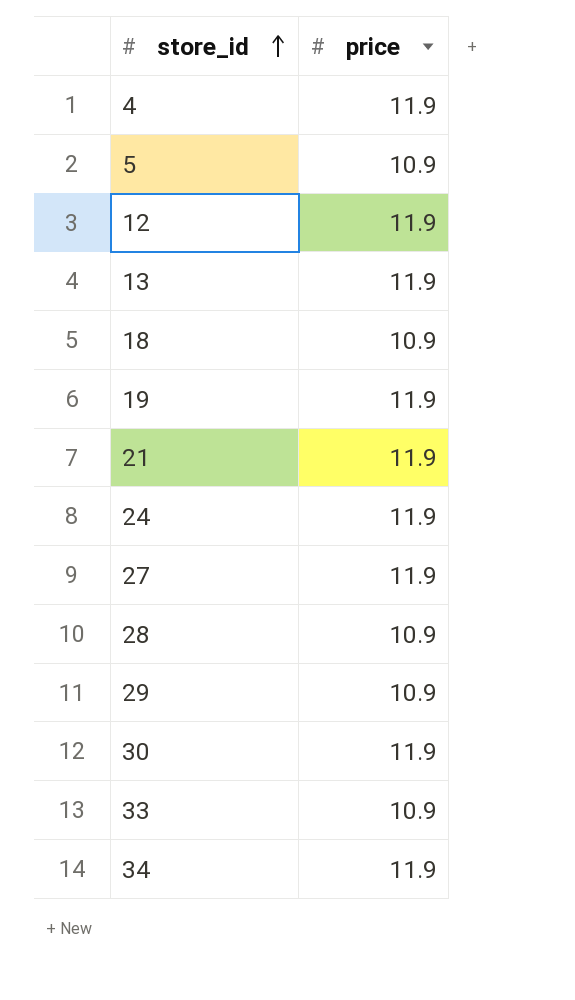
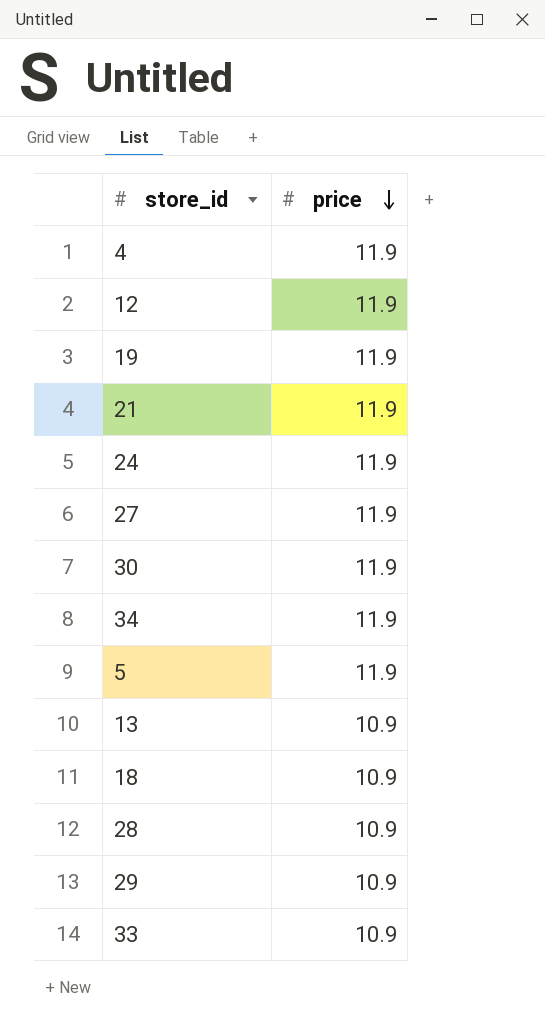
row order: store_id ascending -> price descending
5 | price: 10.9 -> 11.9
13 | price: 11.9 -> 10.9

